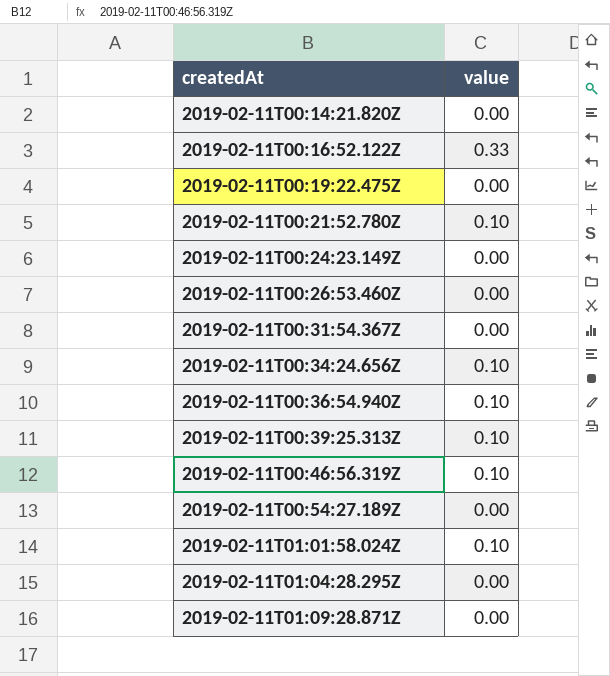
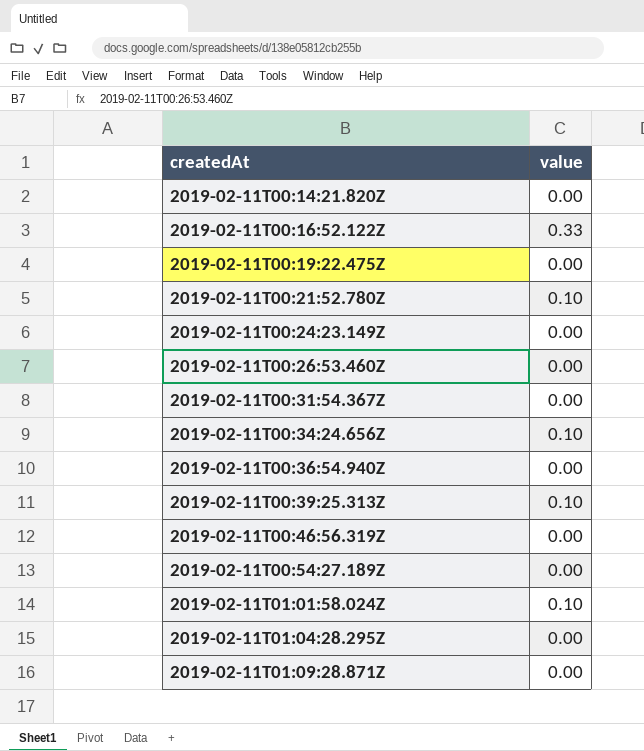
2019-02-11T00:36:54.940Z | value: 0.10 -> 0.00
2019-02-11T00:46:56.319Z | value: 0.10 -> 0.00

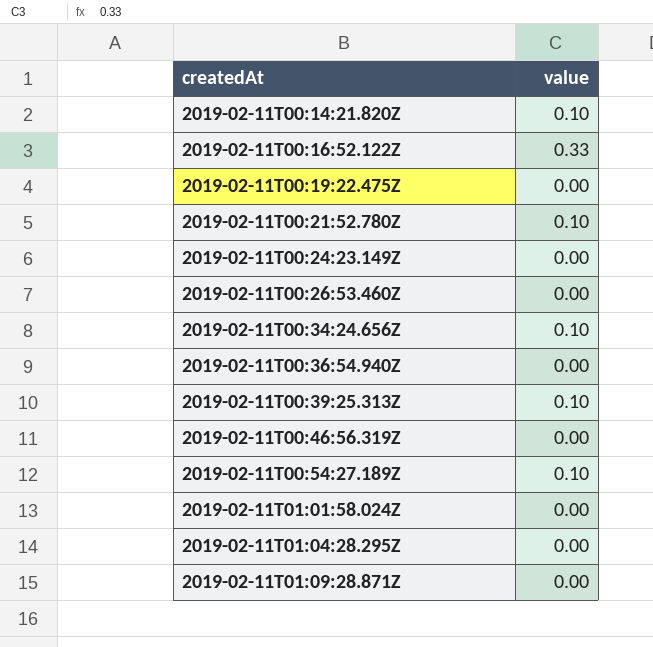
row 2019-02-11T00:31:54.367Z: 0.00 -> none
2019-02-11T00:14:21.820Z | value: 0.00 -> 0.10
2019-02-11T00:54:27.189Z | value: 0.00 -> 0.10
2019-02-11T01:01:58.024Z | value: 0.10 -> 0.00

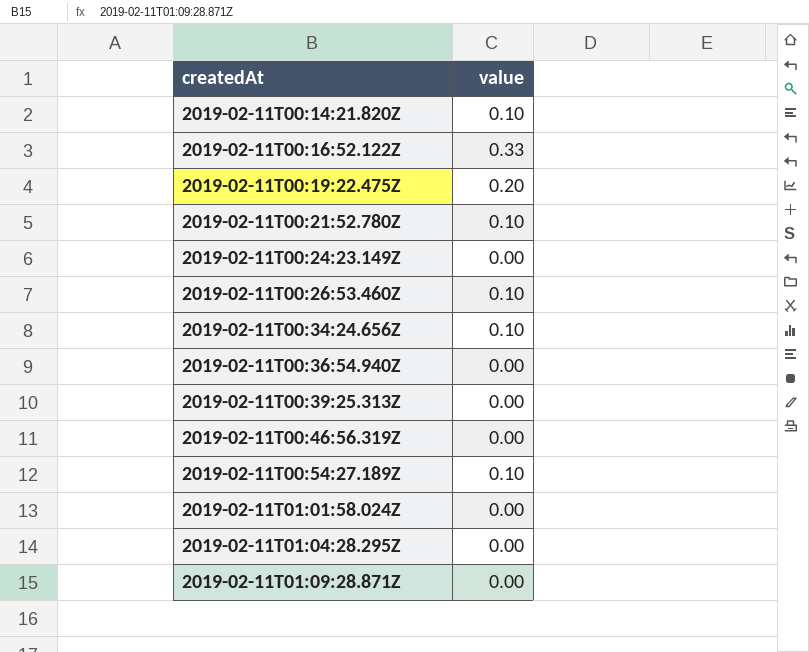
2019-02-11T00:19:22.475Z | value: 0.00 -> 0.20
2019-02-11T00:26:53.460Z | value: 0.00 -> 0.10
2019-02-11T00:39:25.313Z | value: 0.10 -> 0.00

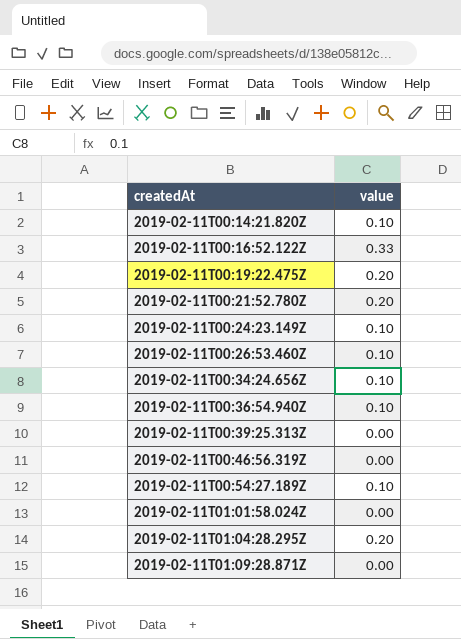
2019-02-11T00:21:52.780Z | value: 0.10 -> 0.20
2019-02-11T00:24:23.149Z | value: 0.00 -> 0.10
2019-02-11T00:36:54.940Z | value: 0.00 -> 0.10
2019-02-11T01:04:28.295Z | value: 0.00 -> 0.20

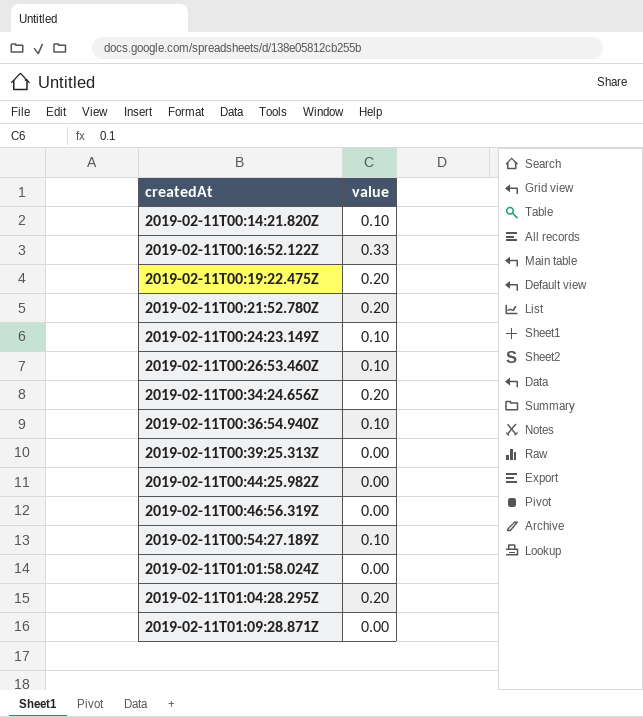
2019-02-11T00:34:24.656Z | value: 0.10 -> 0.20
row 2019-02-11T00:44:25.982Z: none -> 0.00

